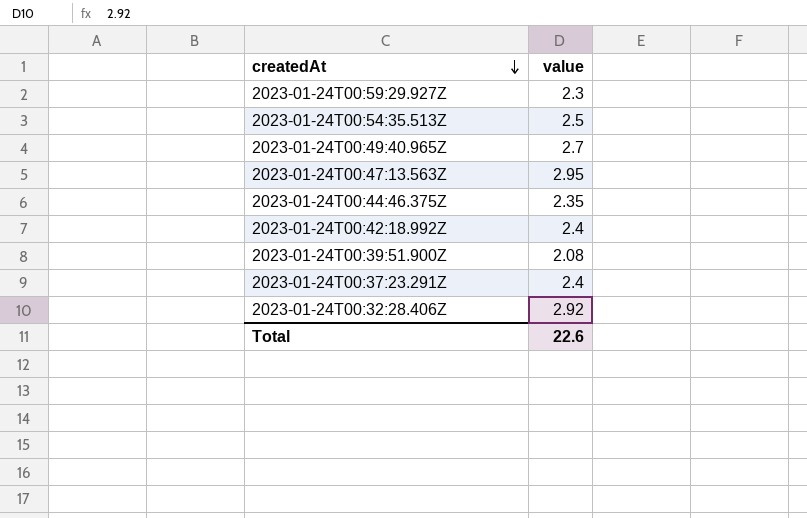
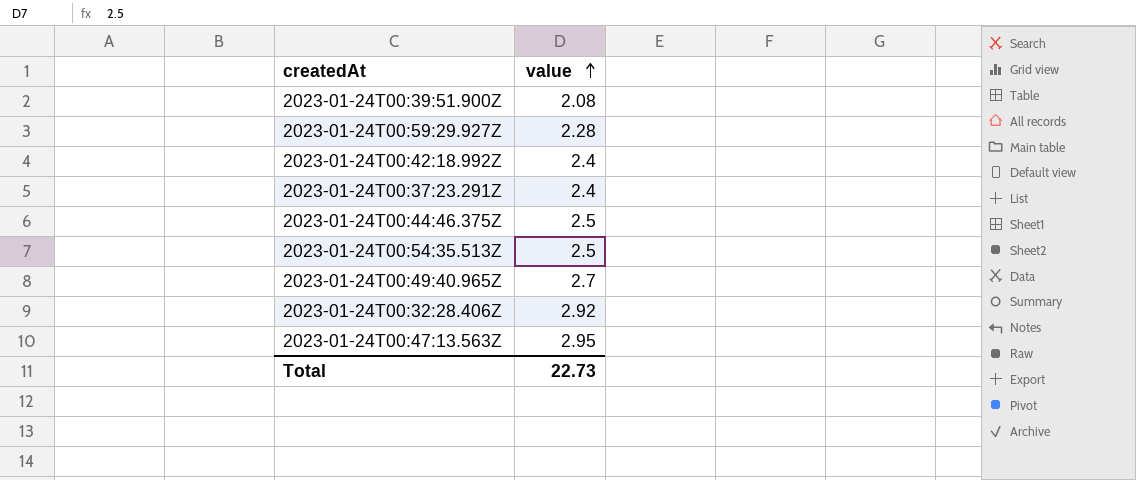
row order: createdAt descending -> value ascending
2023-01-24T00:59:29.927Z | value: 2.3 -> 2.28
2023-01-24T00:44:46.375Z | value: 2.35 -> 2.5
Total | value: 22.6 -> 22.73

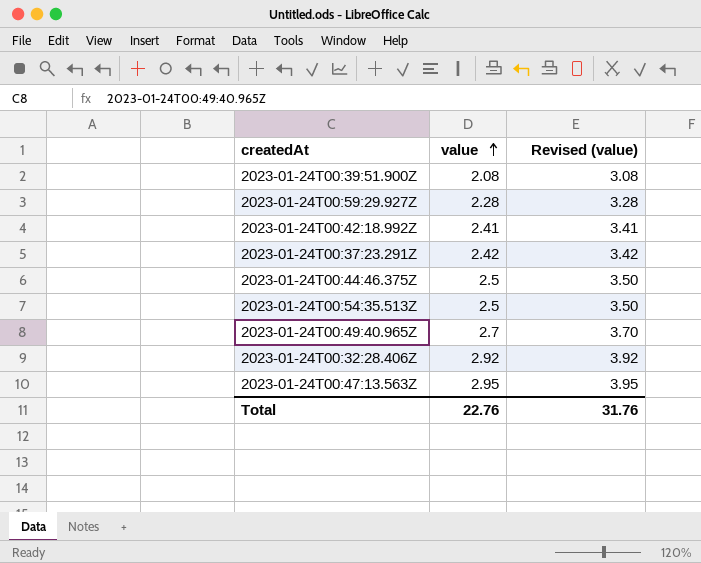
column Revised (value) | formula: none -> [value] + 1
2023-01-24T00:42:18.992Z | value: 2.4 -> 2.41
2023-01-24T00:37:23.291Z | value: 2.4 -> 2.42
Total | value: 22.73 -> 22.76

